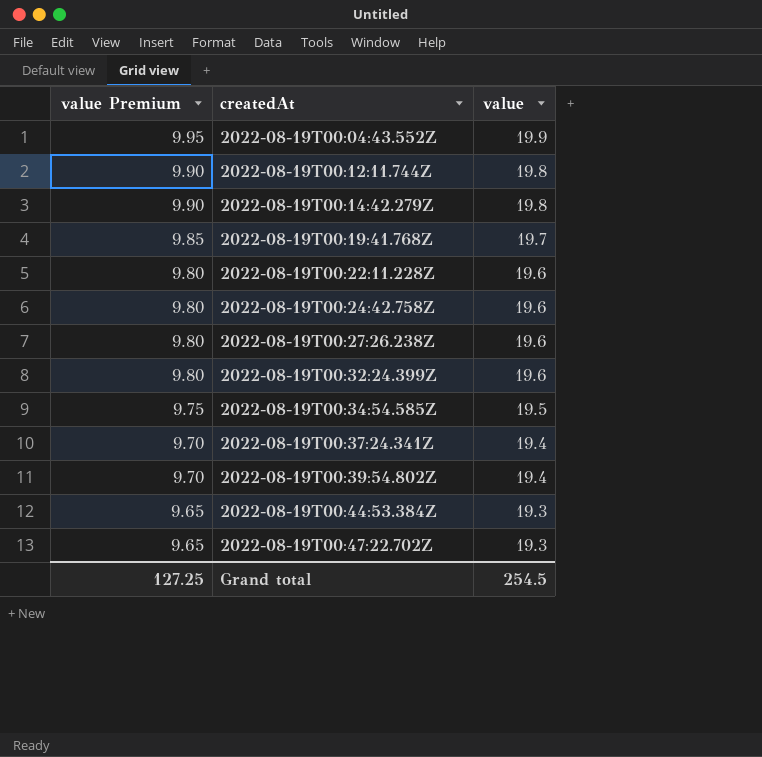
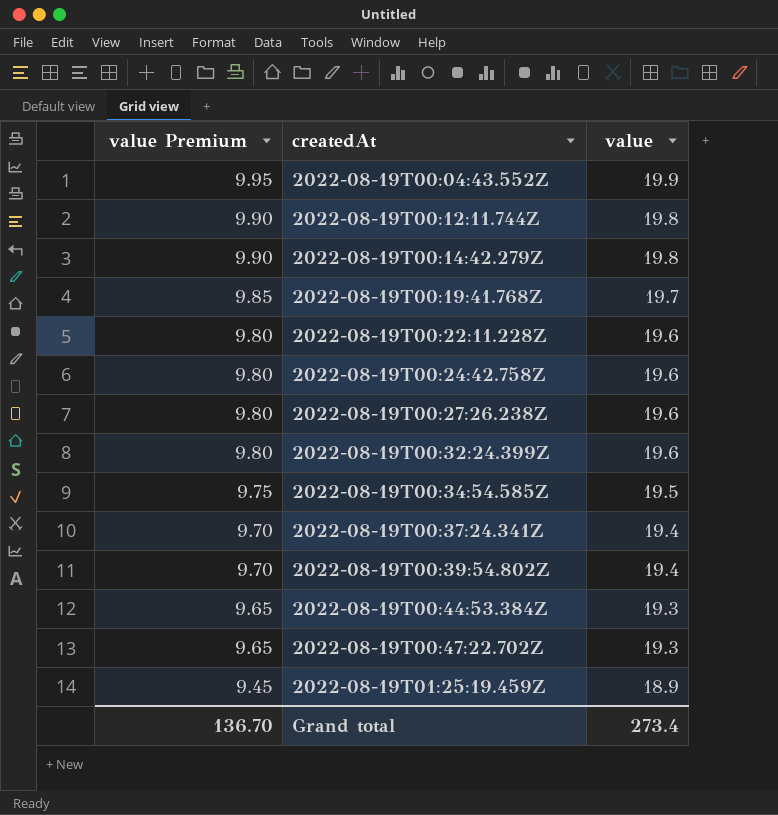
row 2022-08-19T01:25:19.459Z: none -> 9.45 | 18.9
Grand total | value Premium: 127.25 -> 136.70
Grand total | value: 254.5 -> 273.4

